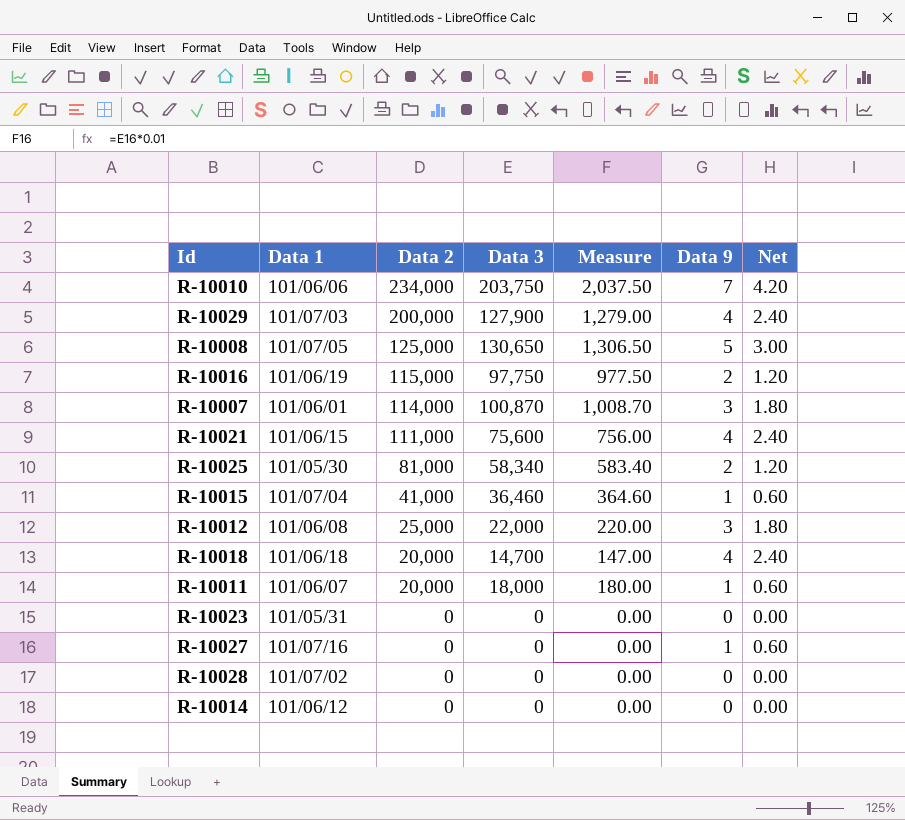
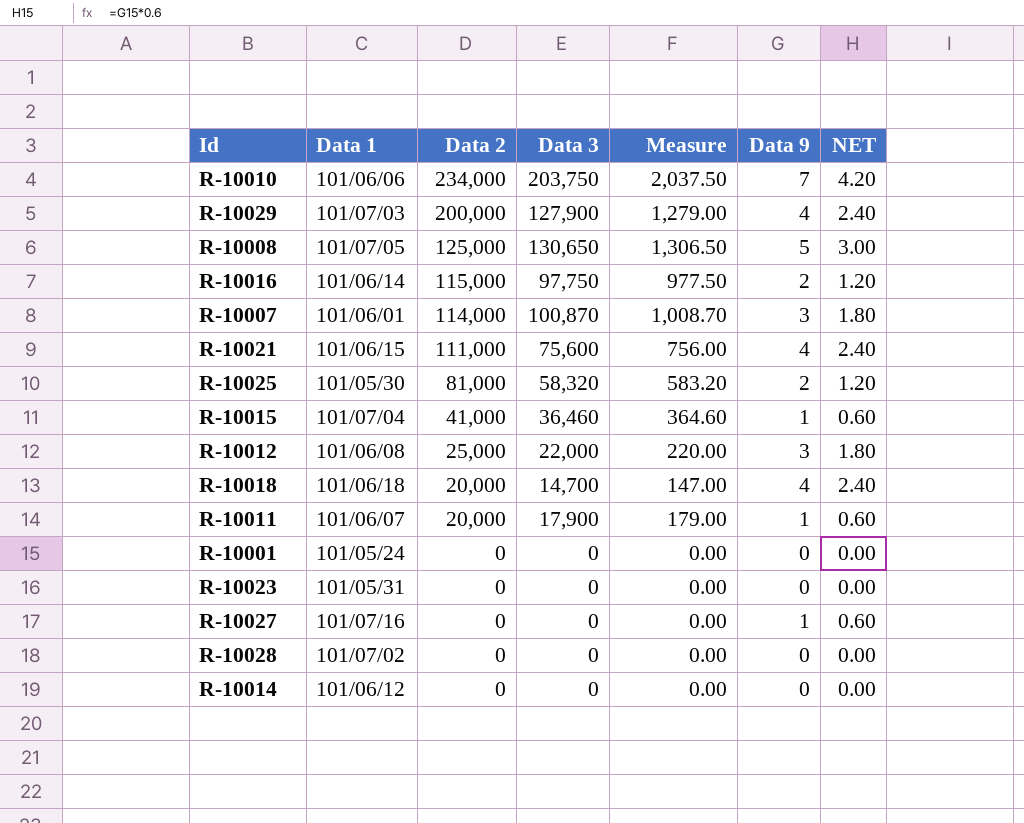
column name: Net -> NET
R-10016 | Data 1: 101/06/19 -> 101/06/14
R-10025 | Data 3: 58,340 -> 58,320
R-10025 | Measure: 583.40 -> 583.20
R-10011 | Data 3: 18,000 -> 17,900
R-10011 | Measure: 180.00 -> 179.00
row R-10001: none -> 101/05/24 | 0 | 0 | 0.00 | 0 | 0.00

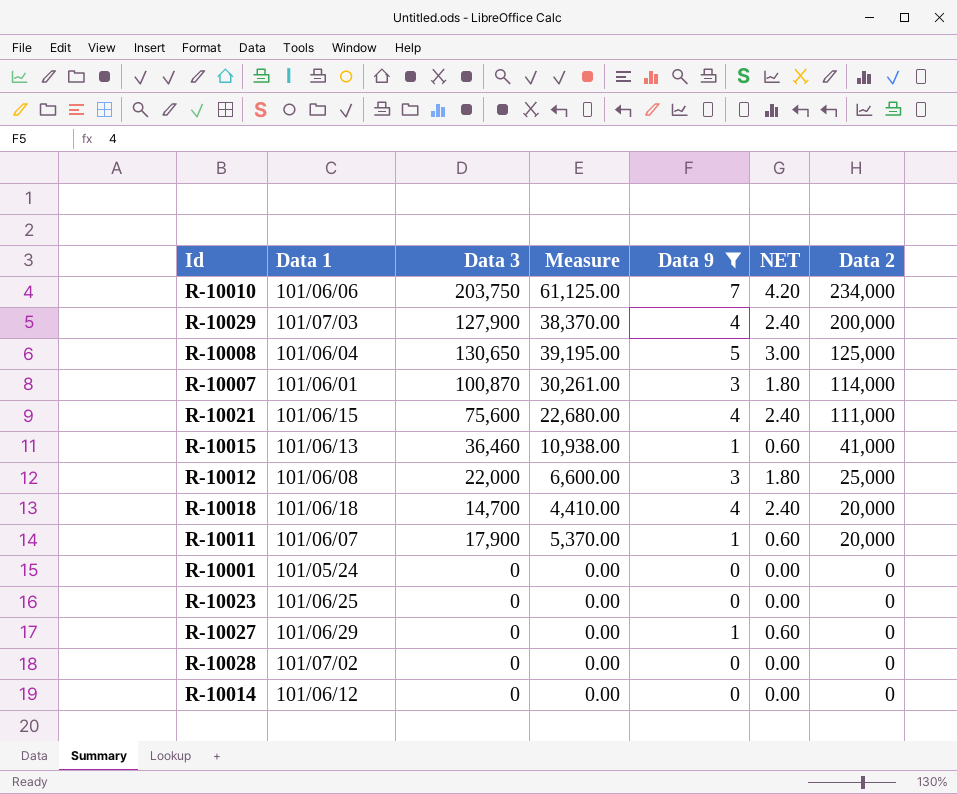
filter: none -> Data 9 != 2
column Measure | formula: [Data 3] * 0.01 -> [Data 3] * 0.3
column Data 2 | position: 3 -> 7
R-10008 | Data 1: 101/07/05 -> 101/06/04
R-10015 | Data 1: 101/07/04 -> 101/06/13
R-10023 | Data 1: 101/05/31 -> 101/06/25
R-10027 | Data 1: 101/07/16 -> 101/06/29

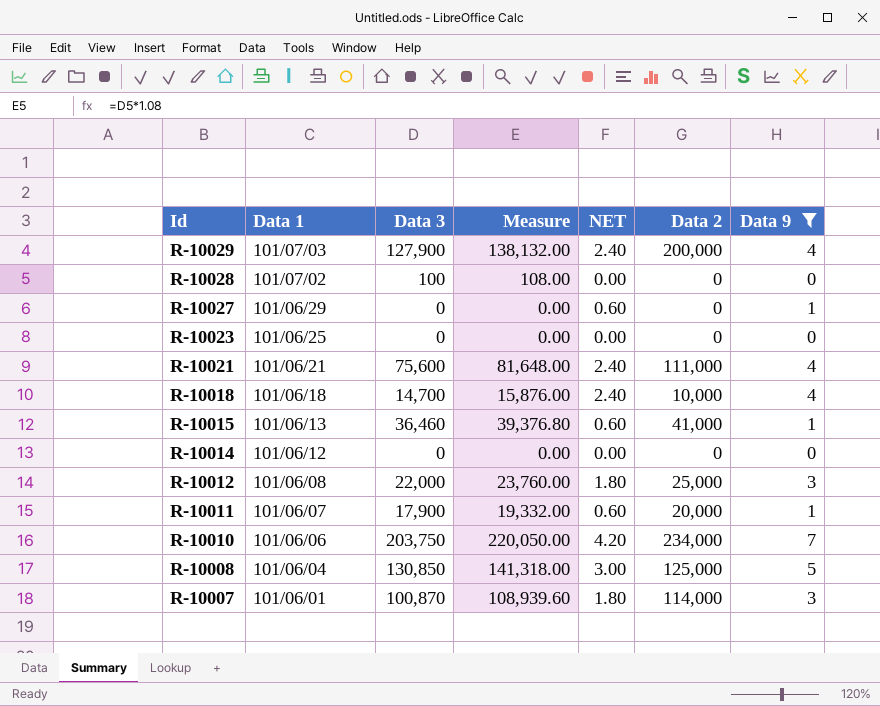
row order: Data 2 descending -> Id descending
column Measure | formula: [Data 3] * 0.3 -> [Data 3] * 1.08
column Data 9 | position: 5 -> 7
row R-10001: 101/05/24 | 0 | 0.00 | 0 | 0.00 | 0 -> none
R-10028 | Data 3: 0 -> 100
R-10021 | Data 1: 101/06/15 -> 101/06/21
R-10018 | Data 2: 20,000 -> 10,000
R-10008 | Data 3: 130,650 -> 130,850

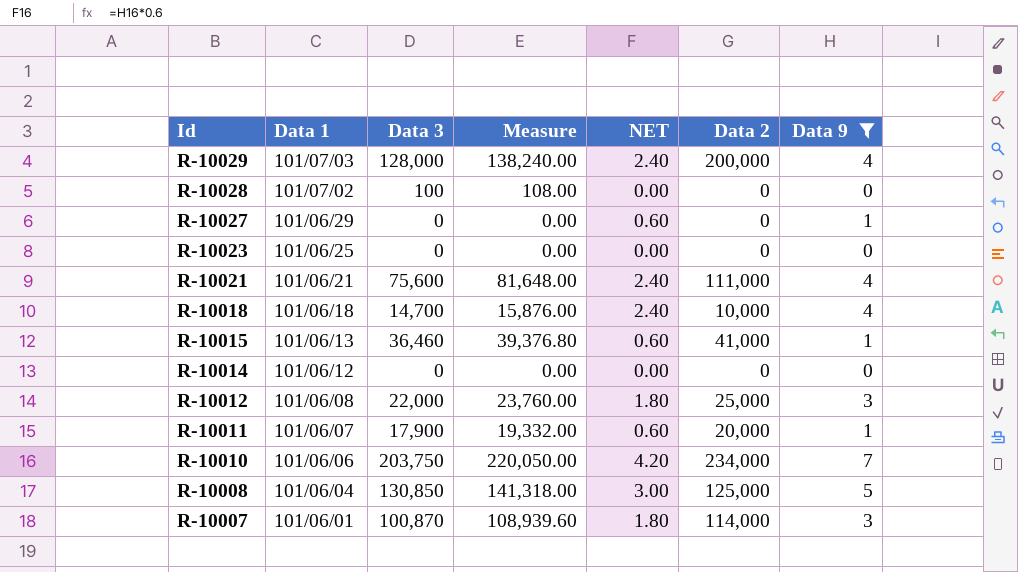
R-10029 | Data 3: 127,900 -> 128,000
R-10029 | Measure: 138,132.00 -> 138,240.00

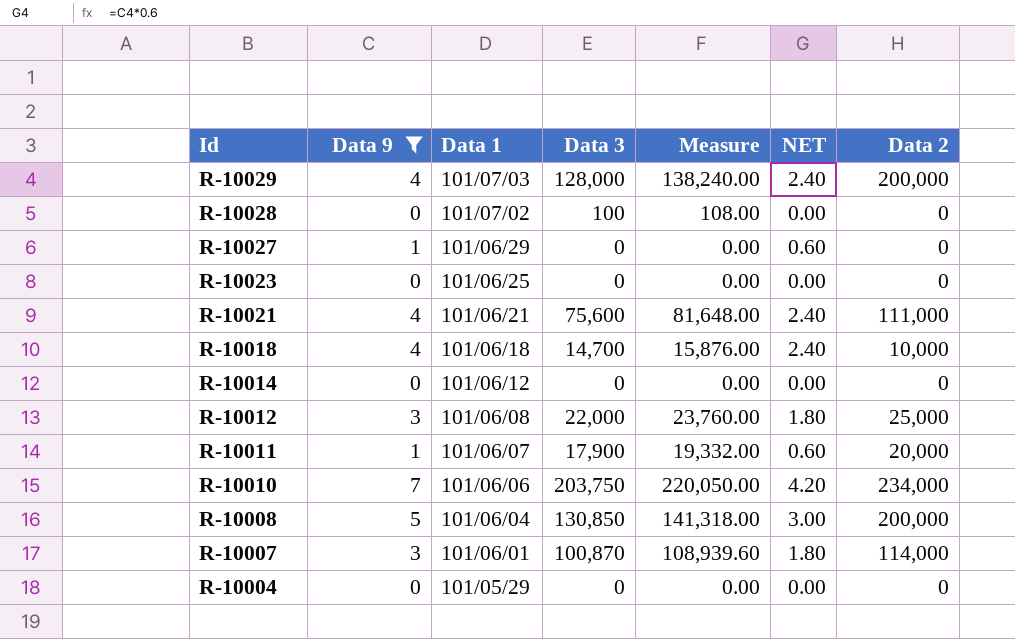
column Data 9 | position: 7 -> 2
row R-10015: 101/06/13 | 36,460 | 39,376.80 | 0.60 | 41,000 | 1 -> none
R-10008 | Data 2: 125,000 -> 200,000
row R-10004: none -> 0 | 101/05/29 | 0 | 0.00 | 0.00 | 0

